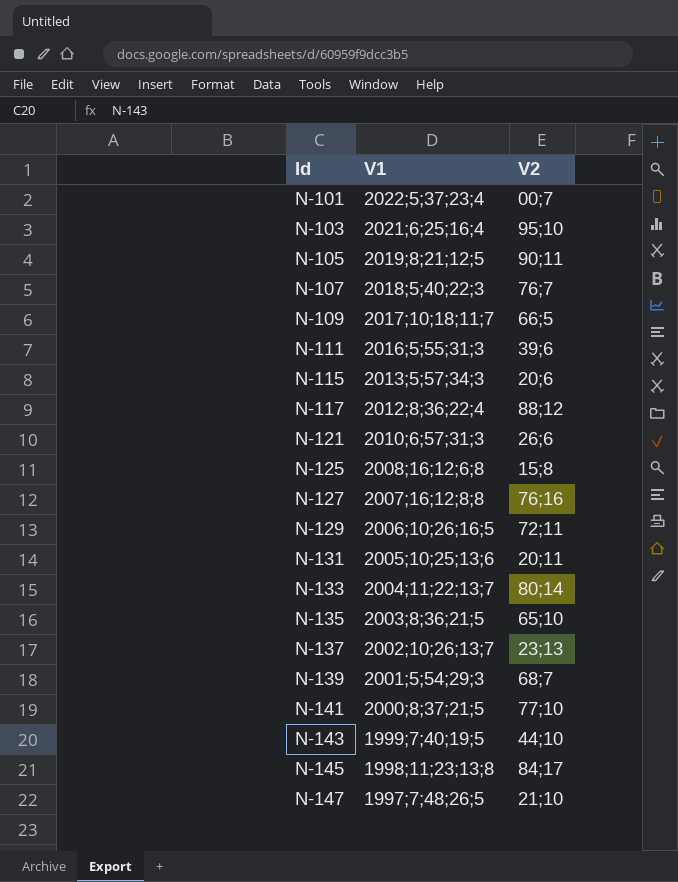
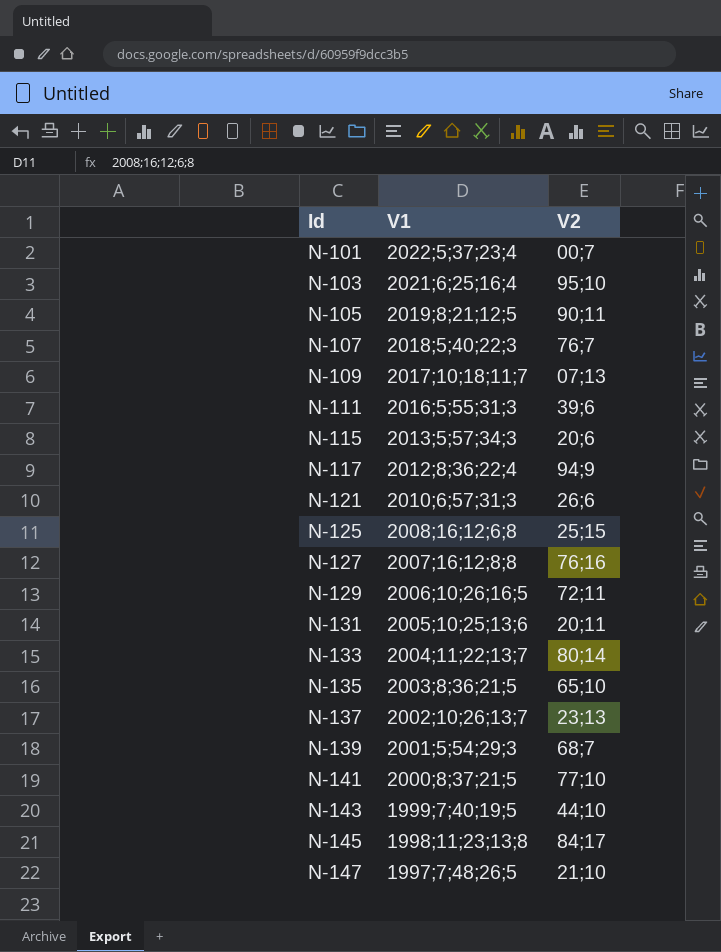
N-109 | V2: 66;5 -> 07;13
N-117 | V2: 88;12 -> 94;9
N-125 | V2: 15;8 -> 25;15

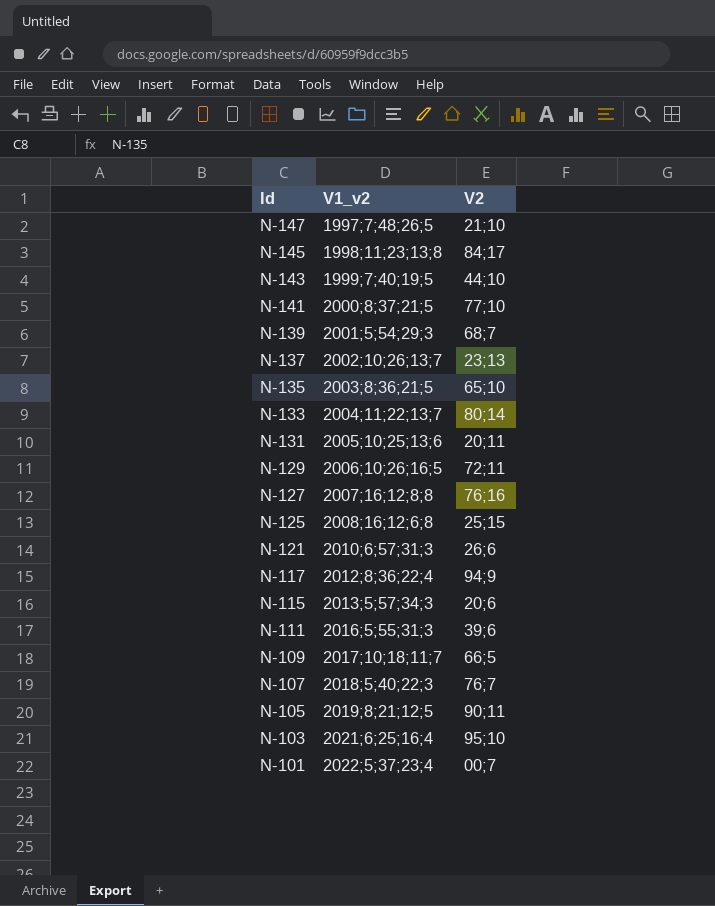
row order: Id ascending -> Id descending
column name: V1 -> V1_v2
N-109 | V2: 07;13 -> 66;5

